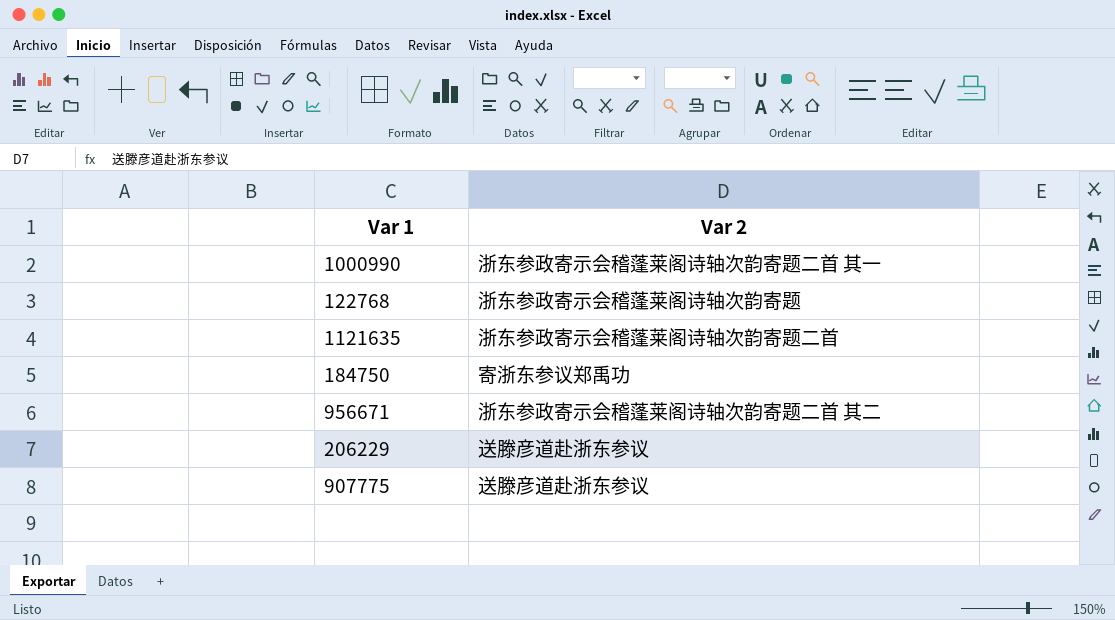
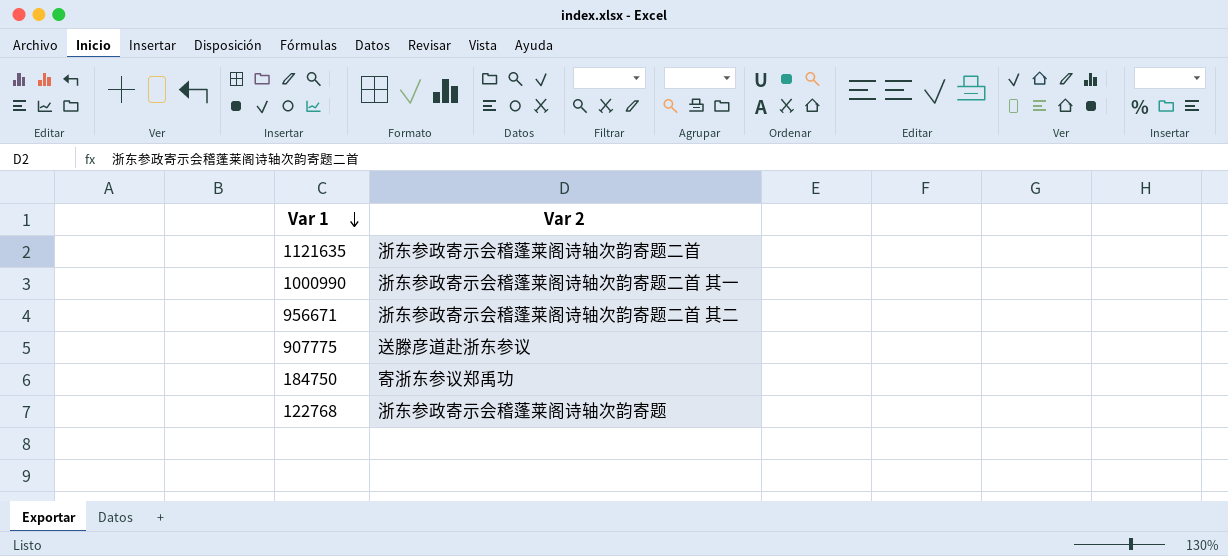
row order: none -> Var 1 descending
row 206229: 送滕彦道赴浙东参议 -> none

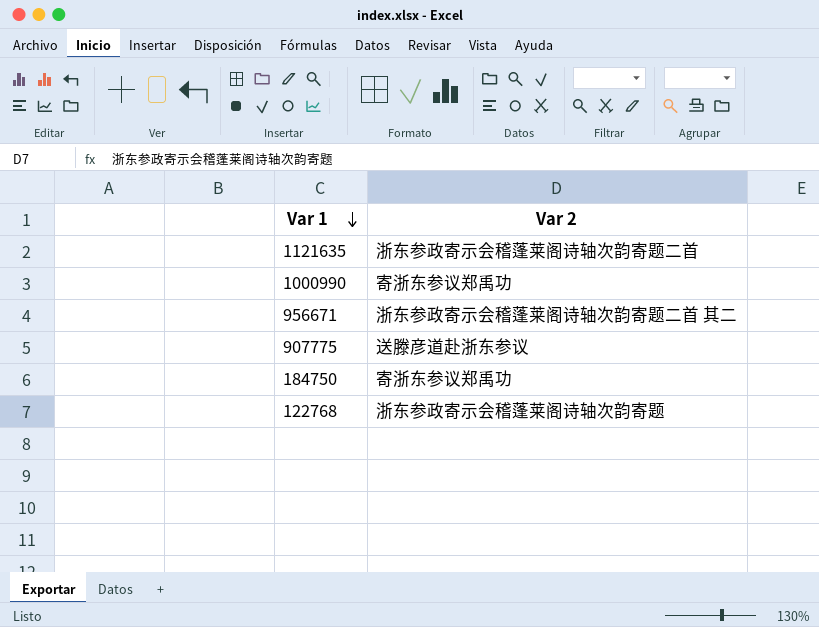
1000990 | Var 2: 浙东参政寄示会稽蓬莱阁诗轴次韵寄题二首 其一 -> 寄浙东参议郑禹功

